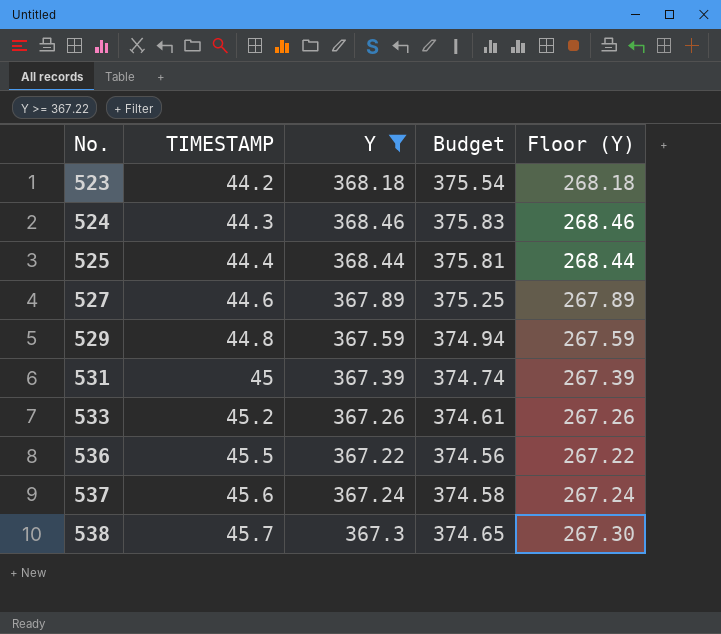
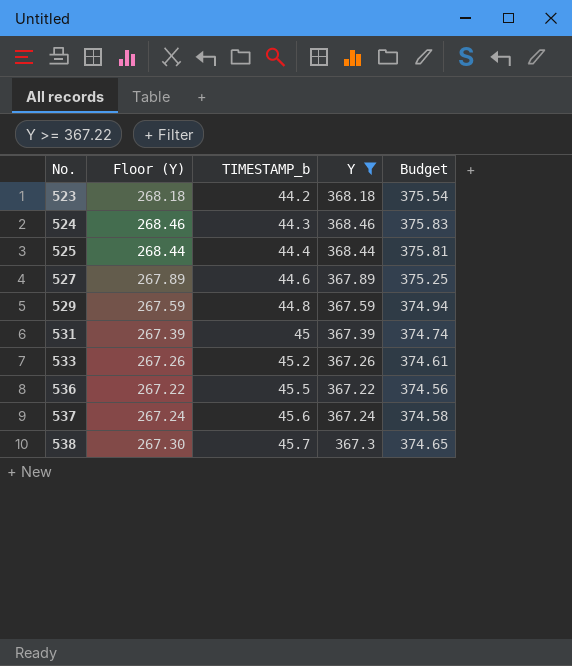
column Floor (Y) | position: 5 -> 2
column name: TIMESTAMP -> TIMESTAMP_b

